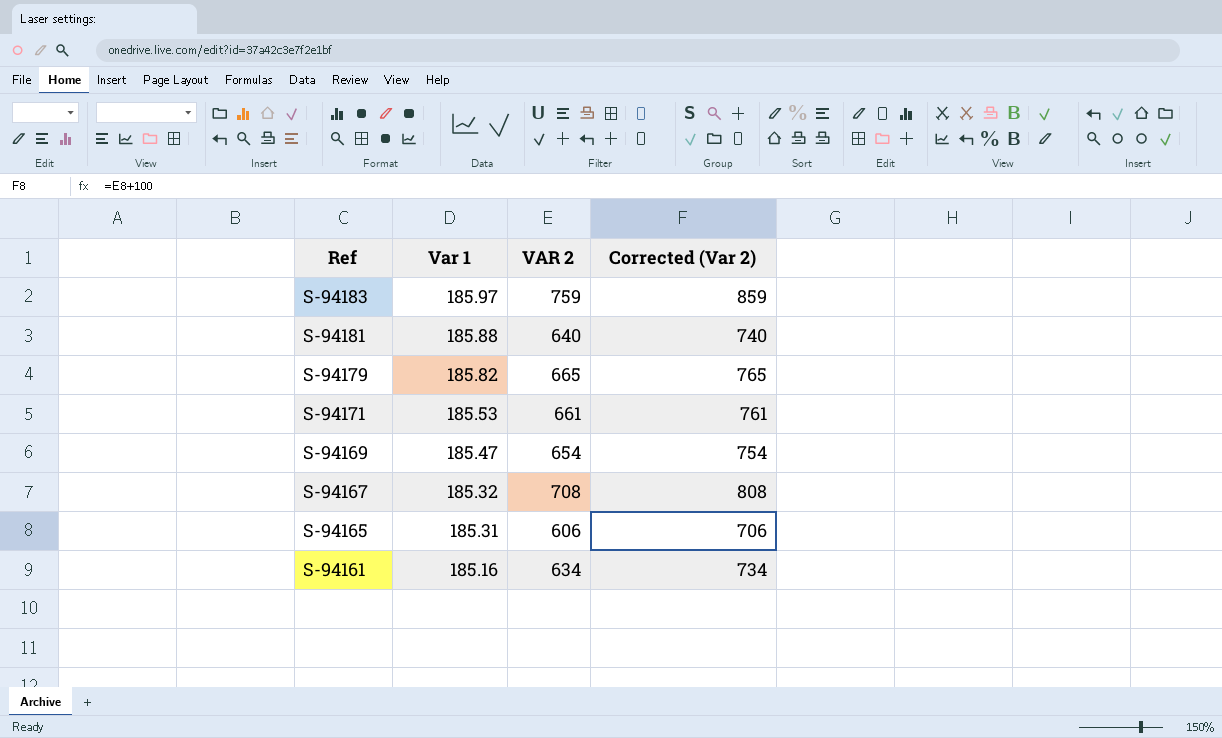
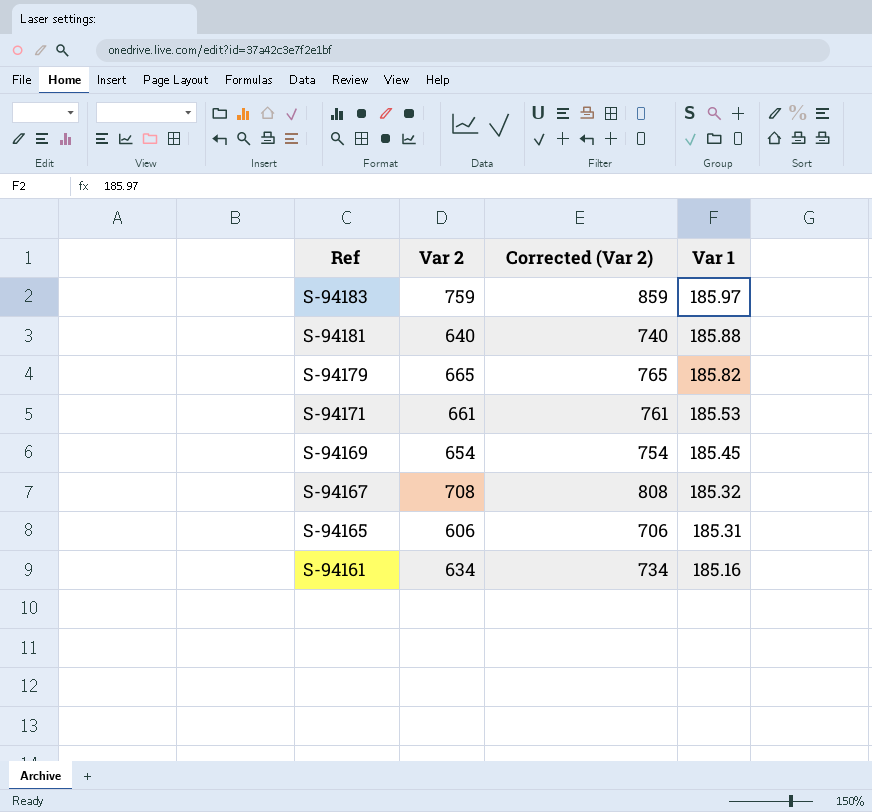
column name: VAR 2 -> Var 2
column Var 1 | position: 2 -> 4
S-94169 | Var 1: 185.47 -> 185.45

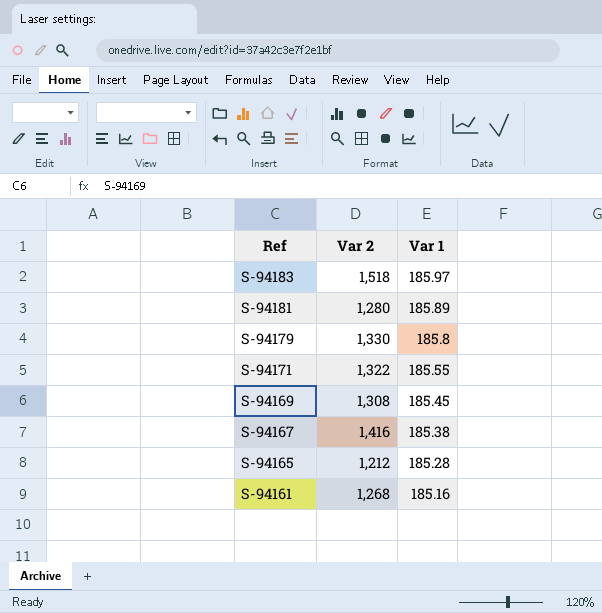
column Corrected (Var 2) | formula: [Var 2] + 100 -> none
S-94183 | Var 2: 759 -> 1,518
S-94181 | Var 2: 640 -> 1,280
S-94181 | Var 1: 185.88 -> 185.89
S-94179 | Var 2: 665 -> 1,330
S-94179 | Var 1: 185.82 -> 185.8
S-94171 | Var 2: 661 -> 1,322
S-94171 | Var 1: 185.53 -> 185.55
S-94169 | Var 2: 654 -> 1,308
S-94167 | Var 2: 708 -> 1,416
S-94167 | Var 1: 185.32 -> 185.38
S-94165 | Var 2: 606 -> 1,212
S-94165 | Var 1: 185.31 -> 185.28
S-94161 | Var 2: 634 -> 1,268

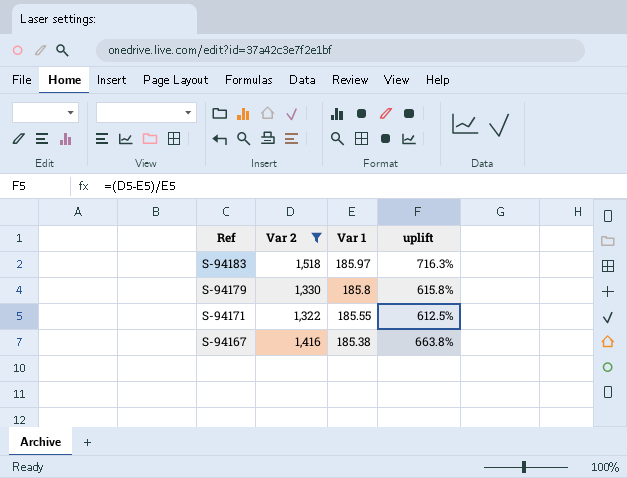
filter: none -> Var 2 >= 1,322
column uplift | formula: none -> ([Var 2] - [Var 1]) / [Var 1]

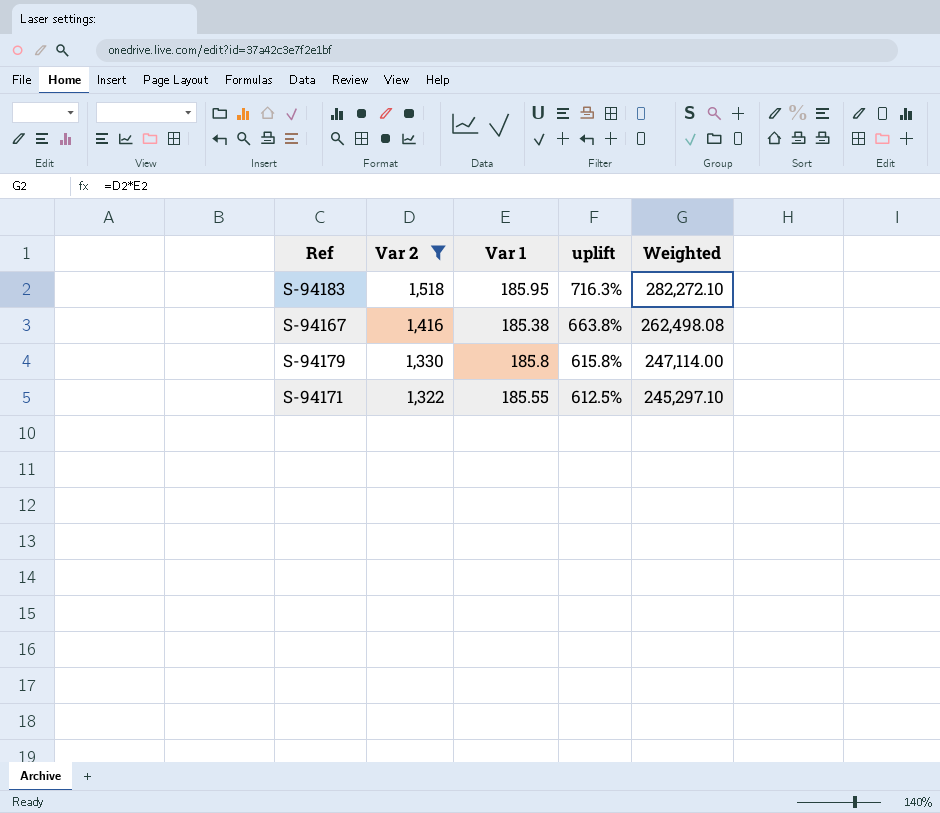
row order: Ref descending -> Var 2 descending
column Weighted | formula: none -> [Var 2] * [Var 1]
S-94183 | Var 1: 185.97 -> 185.95

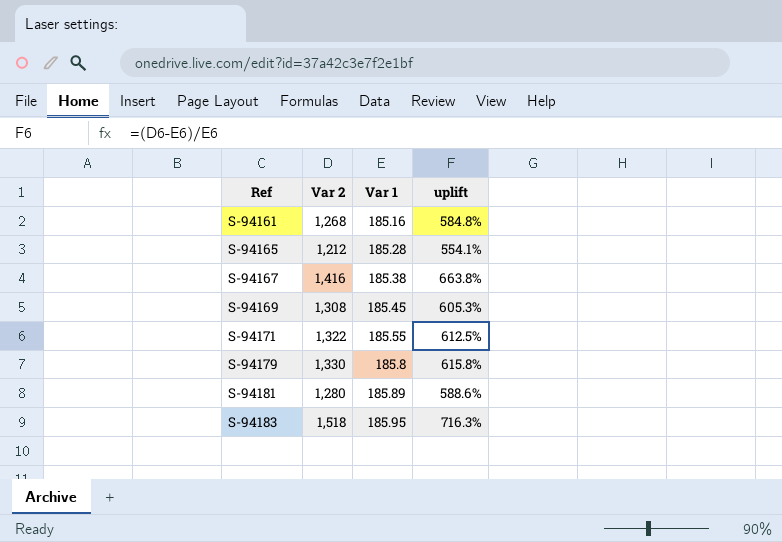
filter: Var 2 >= 1,322 -> none
row order: Var 2 descending -> Ref ascending
column Weighted | formula: [Var 2] * [Var 1] -> none

